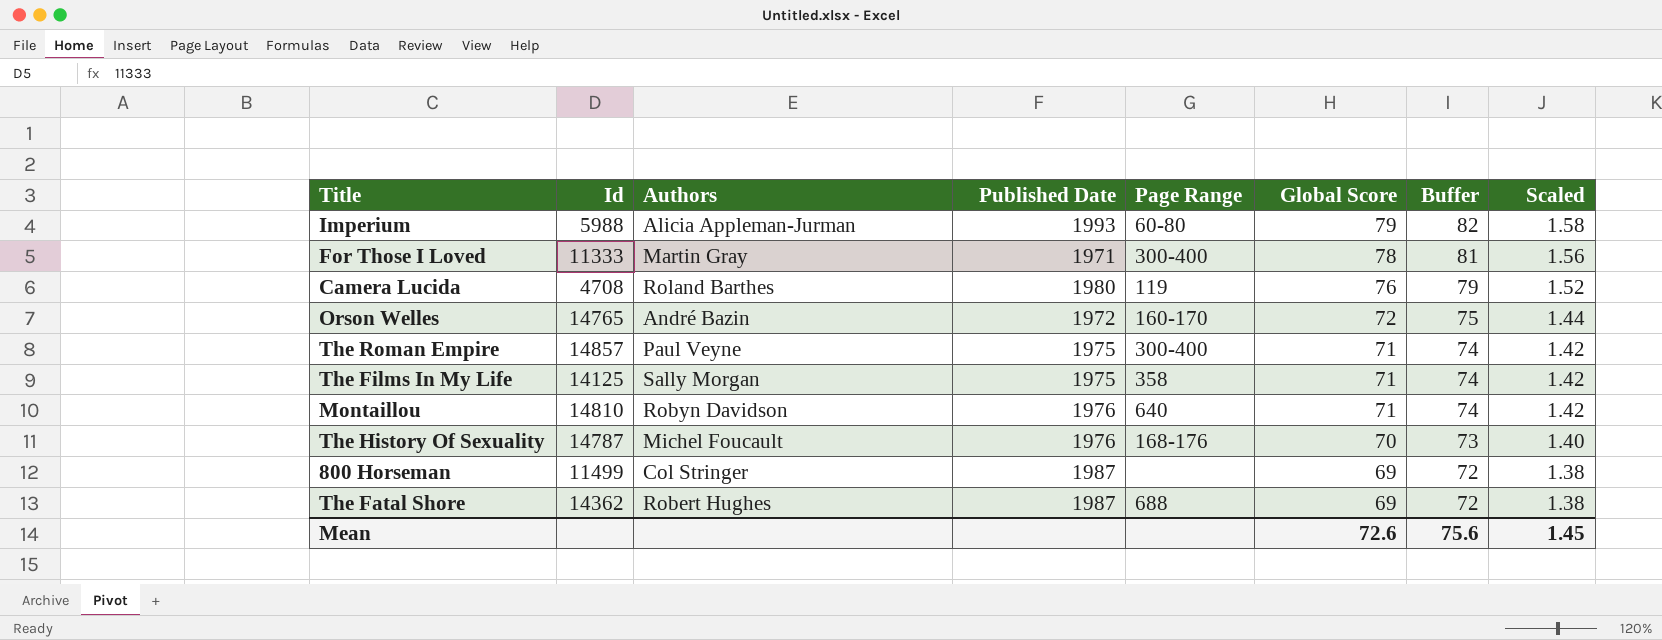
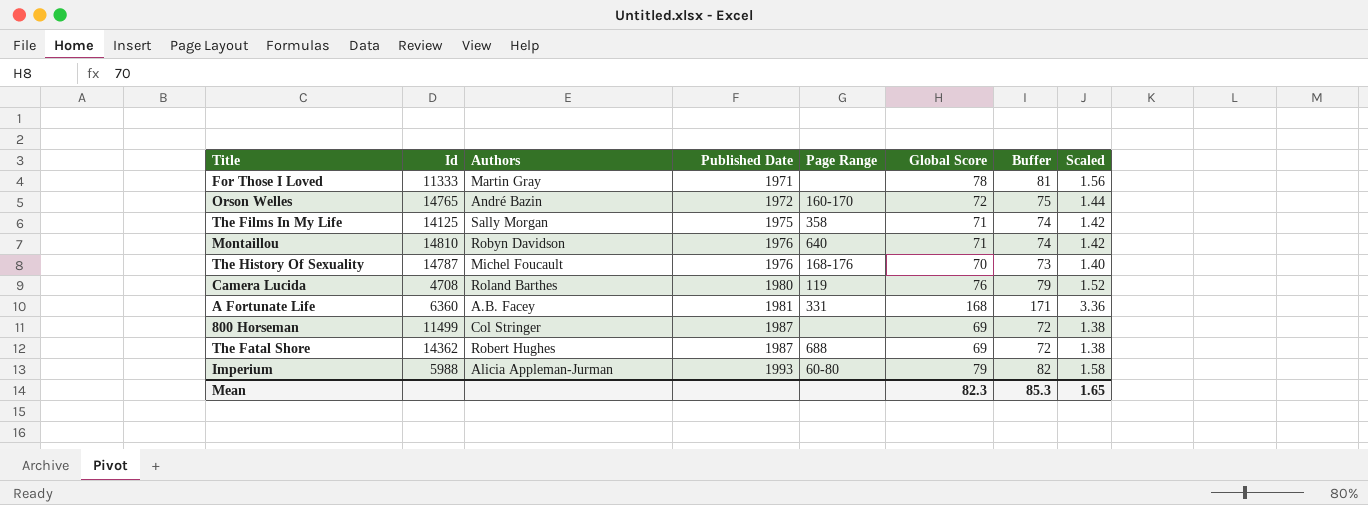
row order: Global Score descending -> Published Date ascending
row The Roman Empire: 14857 | Paul Veyne | 1975 | 300-400 | 71 | 74 | 1.42 -> none
For Those I Loved | Page Range: 300-400 -> none
row A Fortunate Life: none -> 6360 | A.B. Facey | 1981 | 331 | 168 | 171 | 3.36
Mean | Global Score: 72.6 -> 82.3
Mean | Buffer: 75.6 -> 85.3
Mean | Scaled: 1.45 -> 1.65

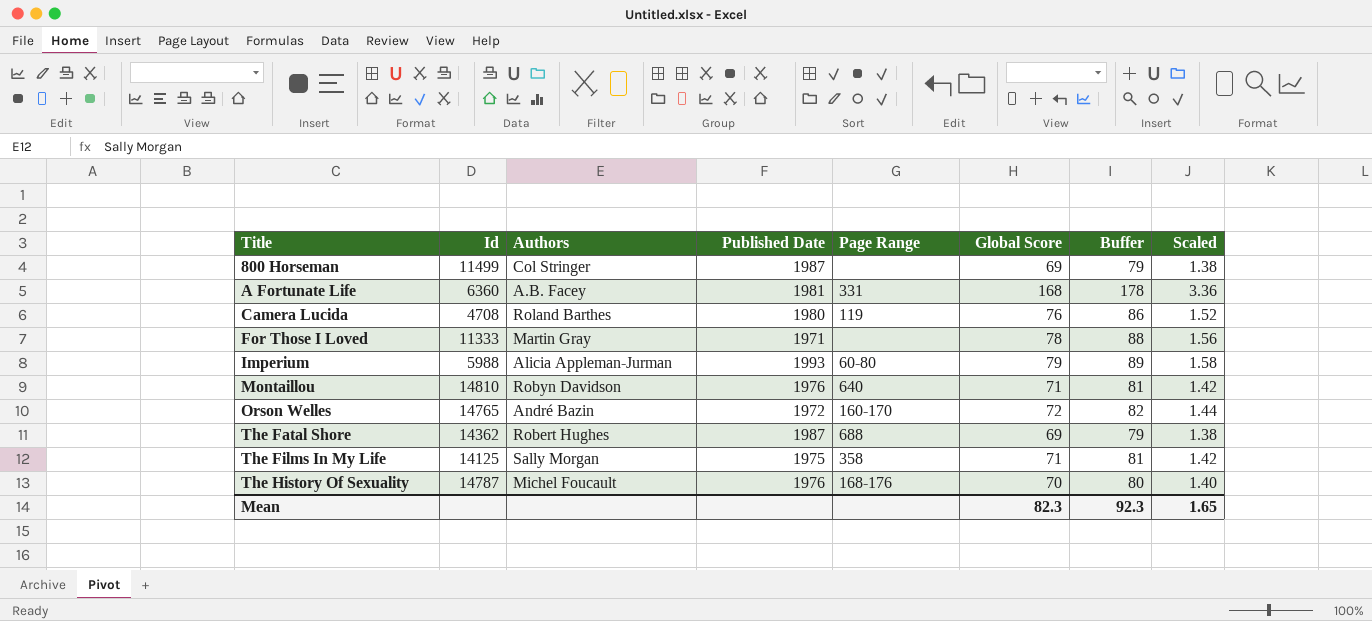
row order: Published Date ascending -> Title ascending
column Buffer | formula: [Global Score] + 3 -> [Global Score] + 10
Mean | Buffer: 85.3 -> 92.3

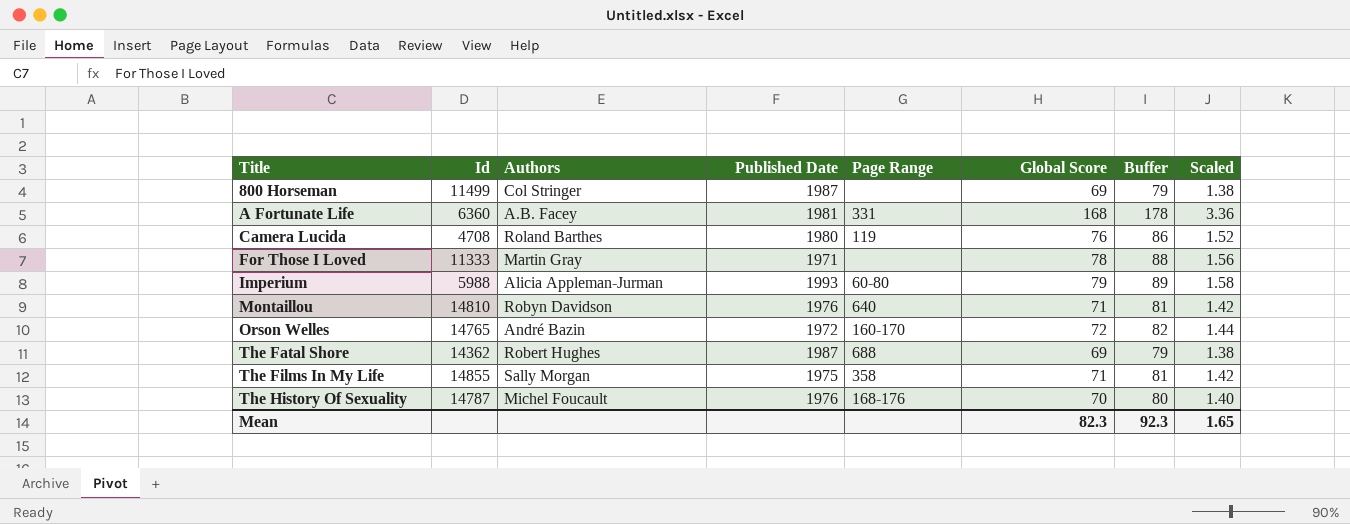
The Films In My Life | Id: 14125 -> 14855

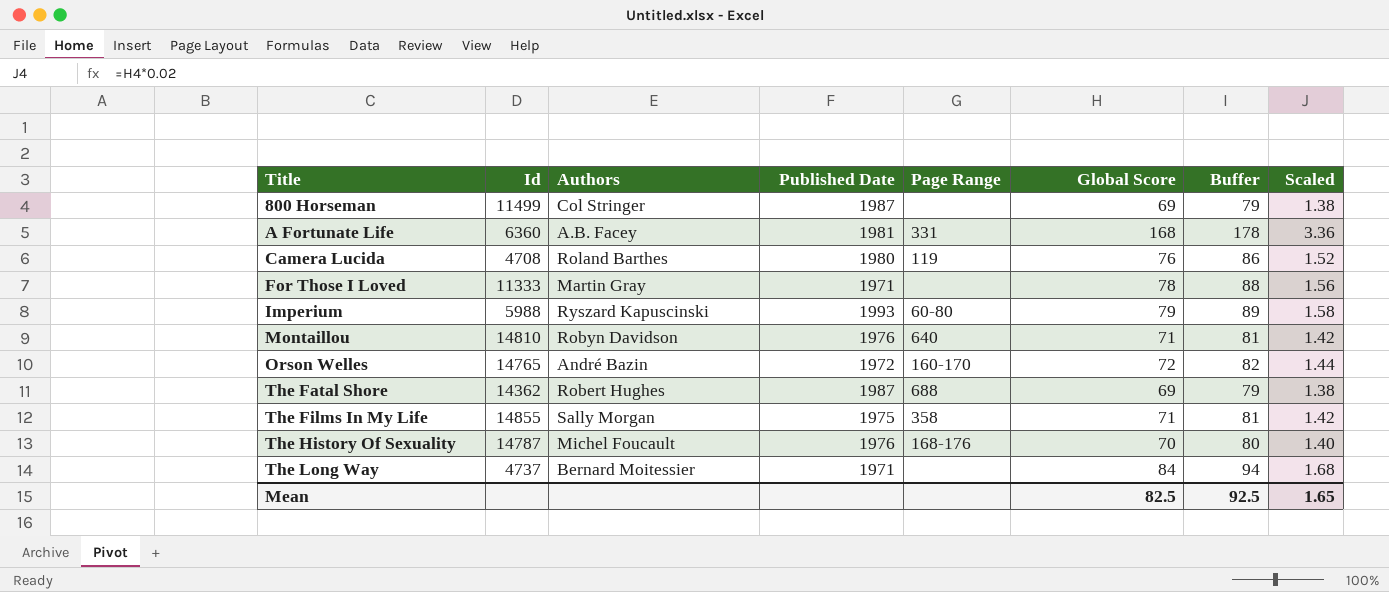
Imperium | Authors: Alicia Appleman-Jurman -> Ryszard Kapuscinski
row The Long Way: none -> 4737 | Bernard Moitessier | 1971 | none | 84 | 94 | 1.68
Mean | Global Score: 82.3 -> 82.5
Mean | Buffer: 92.3 -> 92.5

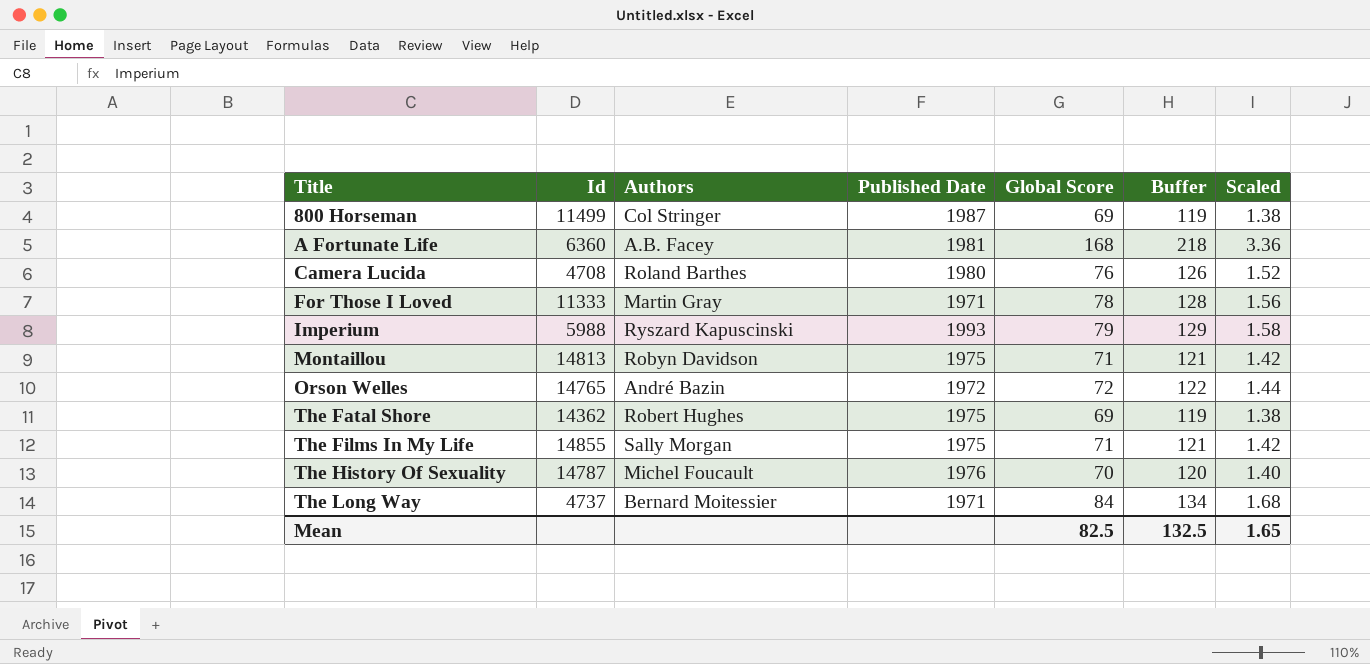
column Page Range | position: 5 -> none
column Buffer | formula: [Global Score] + 10 -> [Global Score] + 50
Montaillou | Id: 14810 -> 14813
Montaillou | Published Date: 1976 -> 1975
The Fatal Shore | Published Date: 1987 -> 1975
Mean | Buffer: 92.5 -> 132.5

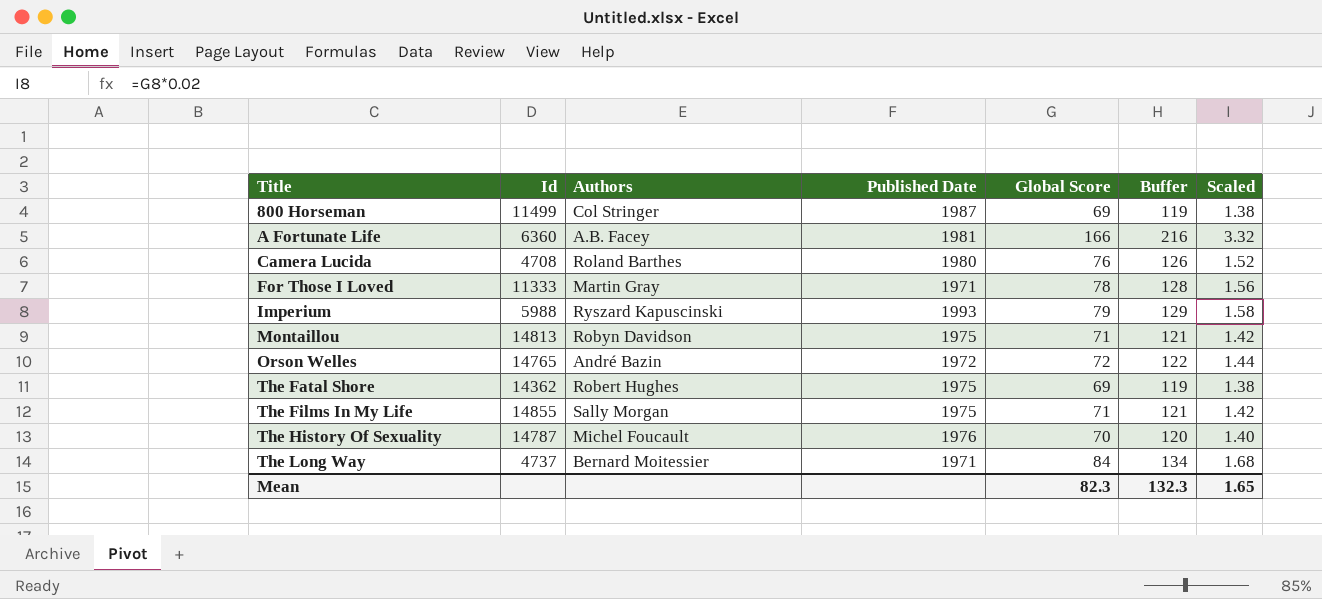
A Fortunate Life | Global Score: 168 -> 166
A Fortunate Life | Buffer: 218 -> 216
A Fortunate Life | Scaled: 3.36 -> 3.32
Mean | Global Score: 82.5 -> 82.3
Mean | Buffer: 132.5 -> 132.3

